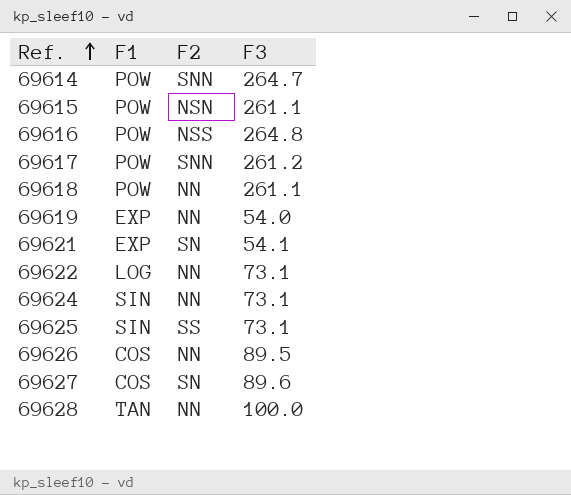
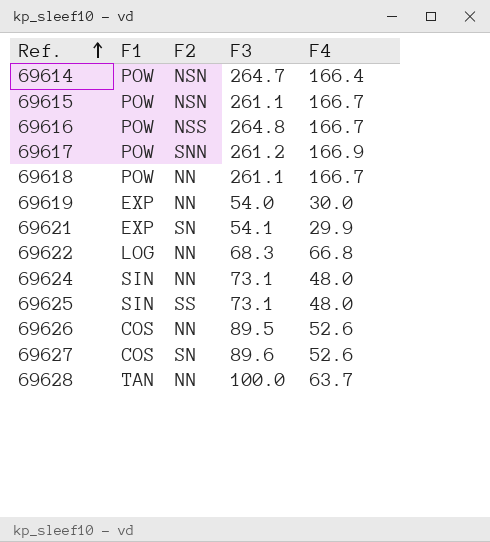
column F4 | position: none -> 5
69614 | F2: SNN -> NSN
69622 | F3: 73.1 -> 68.3

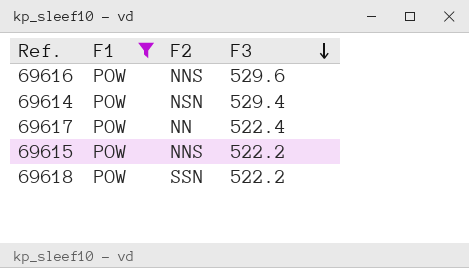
filter: none -> F1 = POW
row order: Ref. ascending -> F3 descending
column F4 | position: 5 -> none
69616 | F2: NSS -> NNS
69616 | F3: 264.8 -> 529.6
69614 | F3: 264.7 -> 529.4
69617 | F2: SNN -> NN
69617 | F3: 261.2 -> 522.4
69615 | F2: NSN -> NNS
69615 | F3: 261.1 -> 522.2
69618 | F2: NN -> SSN
69618 | F3: 261.1 -> 522.2

